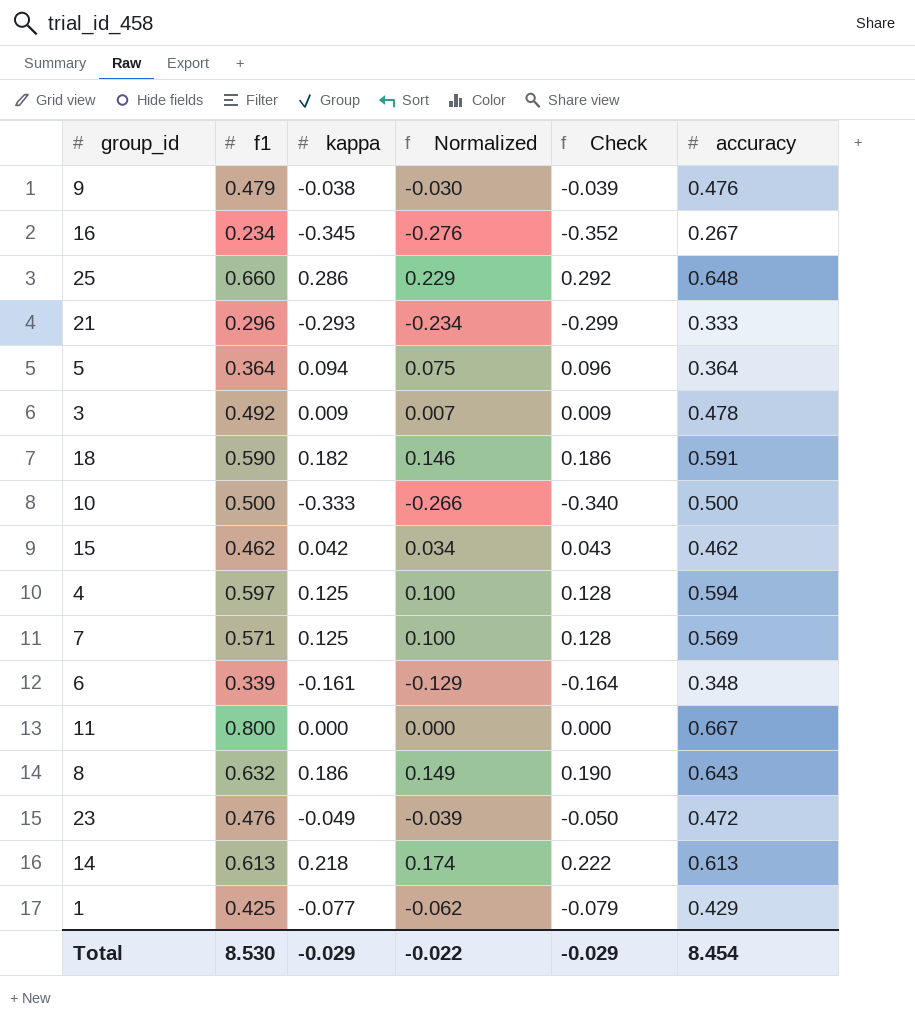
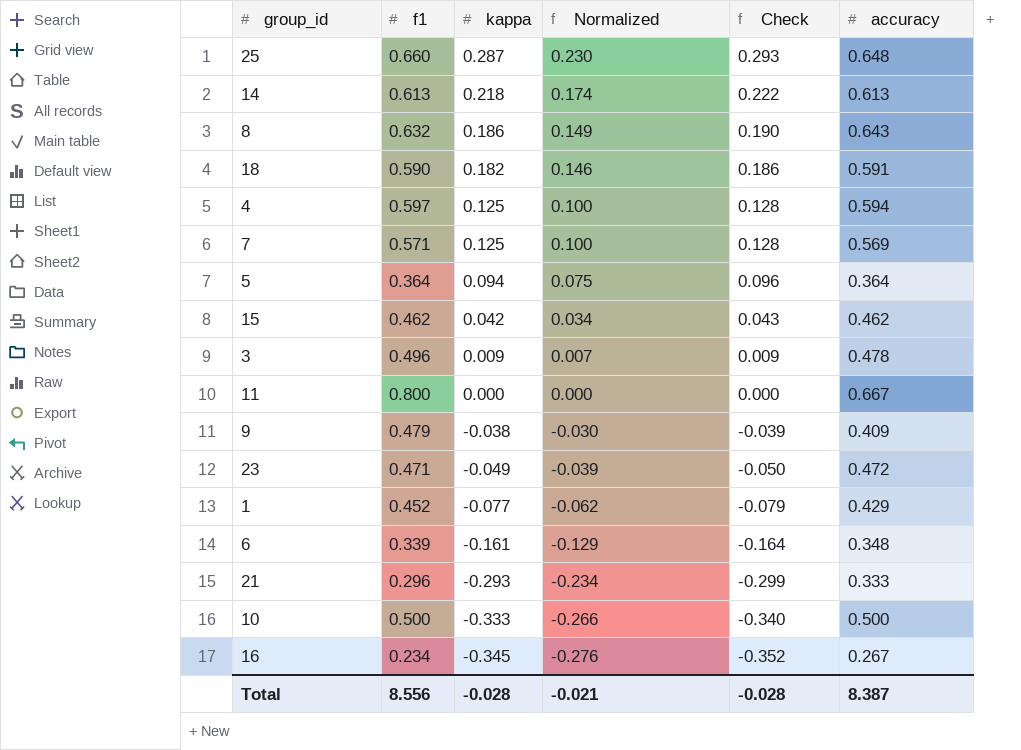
row order: none -> kappa descending
25 | kappa: 0.286 -> 0.287
25 | Normalized: 0.229 -> 0.230
25 | Check: 0.292 -> 0.293
3 | f1: 0.492 -> 0.496
9 | accuracy: 0.476 -> 0.409
23 | f1: 0.476 -> 0.471
1 | f1: 0.425 -> 0.452
Total | f1: 8.530 -> 8.556
Total | kappa: -0.029 -> -0.028
Total | Normalized: -0.022 -> -0.021
Total | Check: -0.029 -> -0.028
Total | accuracy: 8.454 -> 8.387

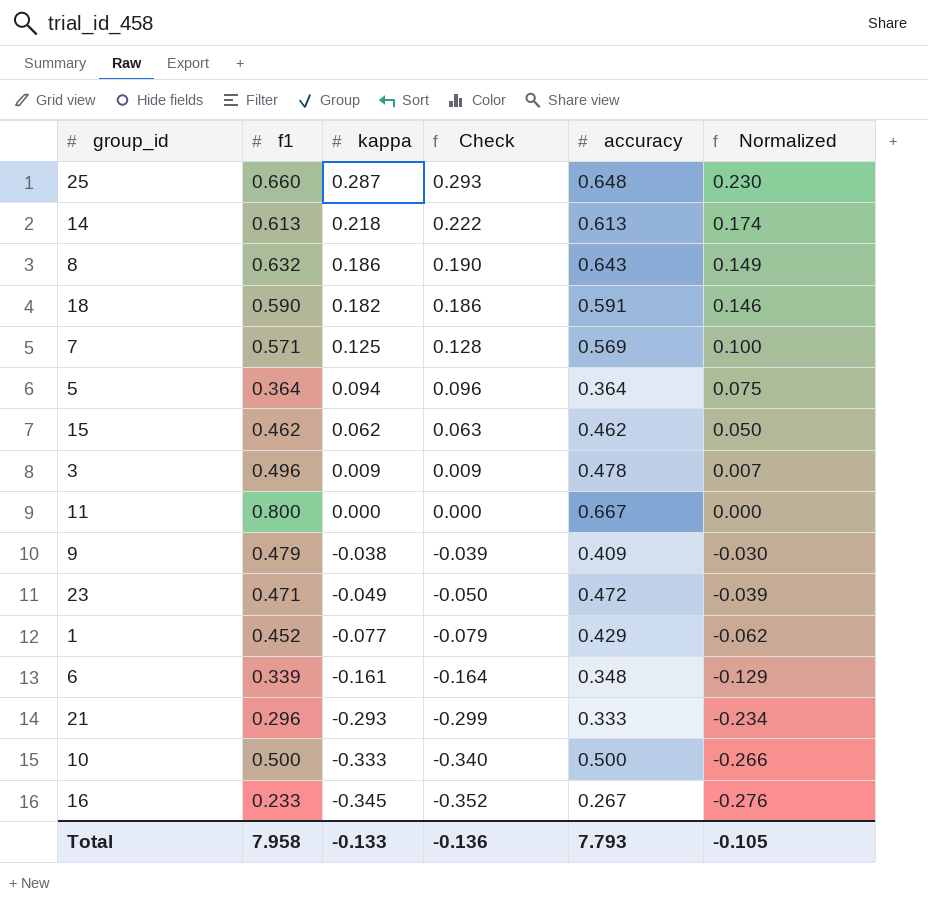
column Normalized | position: 4 -> 6
row 4: 0.597 | 0.125 | 0.100 | 0.128 | 0.594 -> none
15 | kappa: 0.042 -> 0.062
15 | Check: 0.043 -> 0.063
15 | Normalized: 0.034 -> 0.050
16 | f1: 0.234 -> 0.233
Total | f1: 8.556 -> 7.958
Total | kappa: -0.028 -> -0.133
Total | Check: -0.028 -> -0.136
Total | accuracy: 8.387 -> 7.793
Total | Normalized: -0.021 -> -0.105

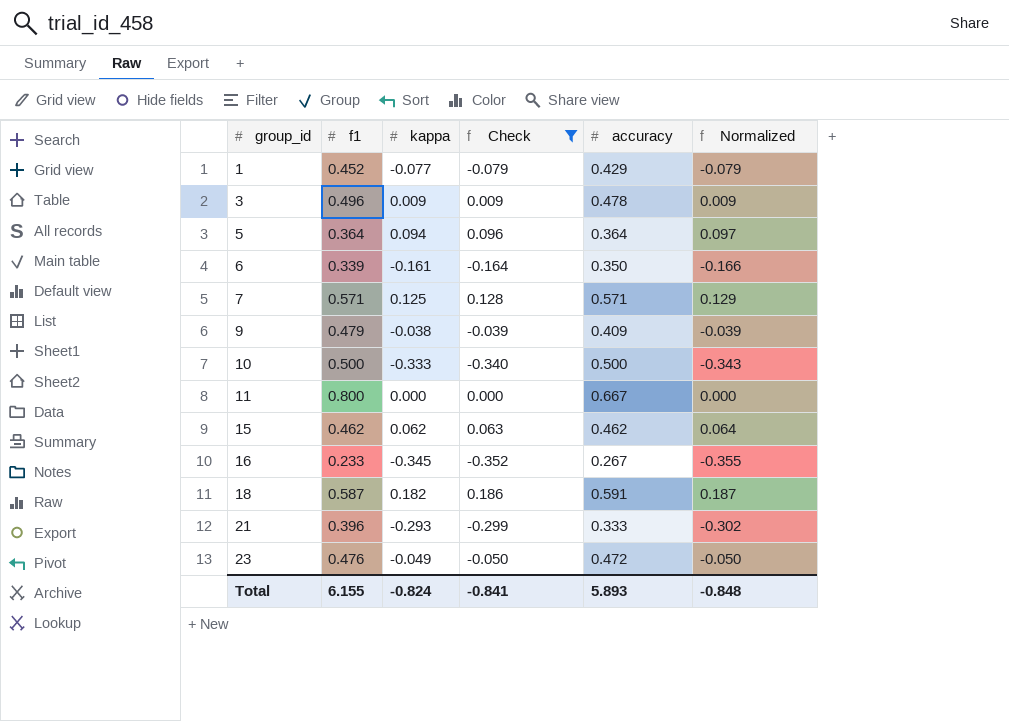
filter: none -> Check <= 0.186
row order: kappa descending -> group_id ascending
column Normalized | formula: [kappa] * 0.8 -> [kappa] * 1.03
6 | accuracy: 0.348 -> 0.350
7 | accuracy: 0.569 -> 0.571
18 | f1: 0.590 -> 0.587
21 | f1: 0.296 -> 0.396
23 | f1: 0.471 -> 0.476
Total | f1: 7.958 -> 6.155
Total | kappa: -0.133 -> -0.824
Total | Check: -0.136 -> -0.841
Total | accuracy: 7.793 -> 5.893
Total | Normalized: -0.105 -> -0.848

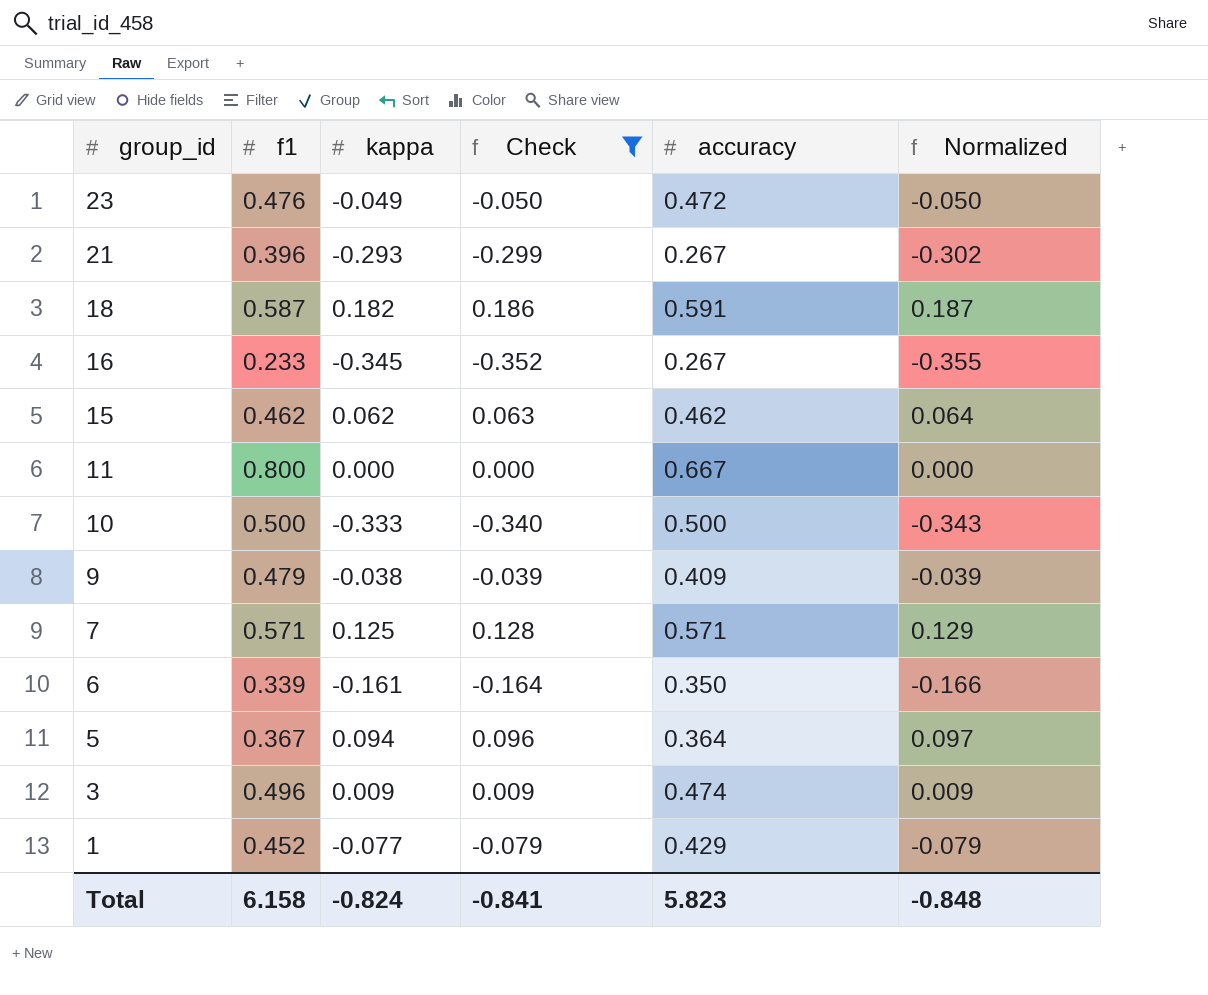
row order: group_id ascending -> group_id descending
21 | accuracy: 0.333 -> 0.267
5 | f1: 0.364 -> 0.367
3 | accuracy: 0.478 -> 0.474
Total | f1: 6.155 -> 6.158
Total | accuracy: 5.893 -> 5.823

